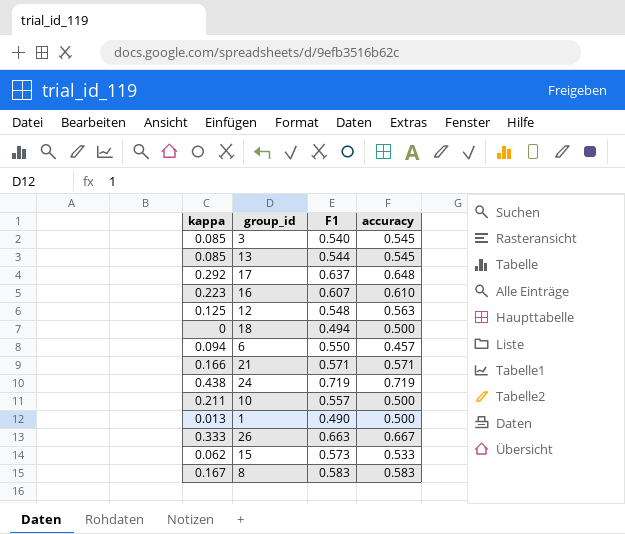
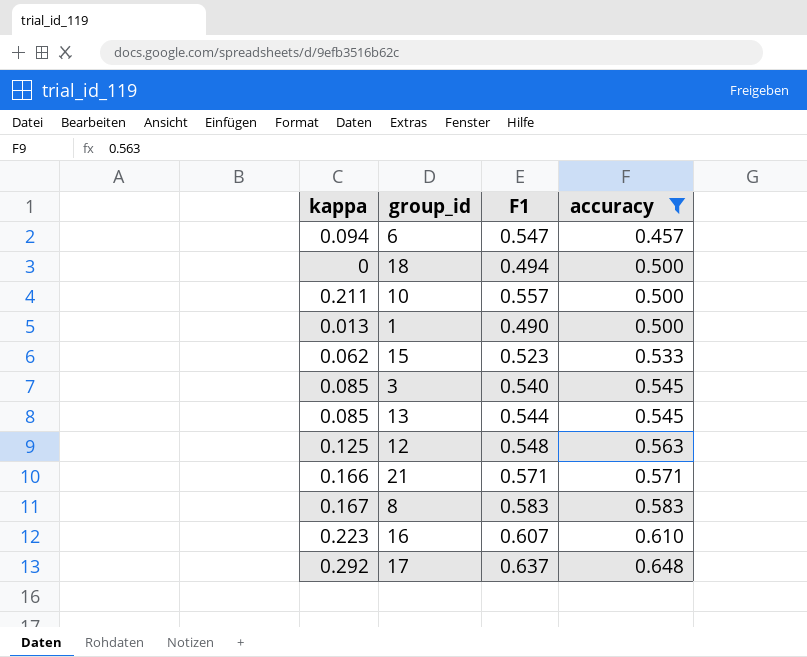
filter: none -> accuracy <= 0.648
row order: none -> accuracy ascending
6 | F1: 0.550 -> 0.547
15 | F1: 0.573 -> 0.523

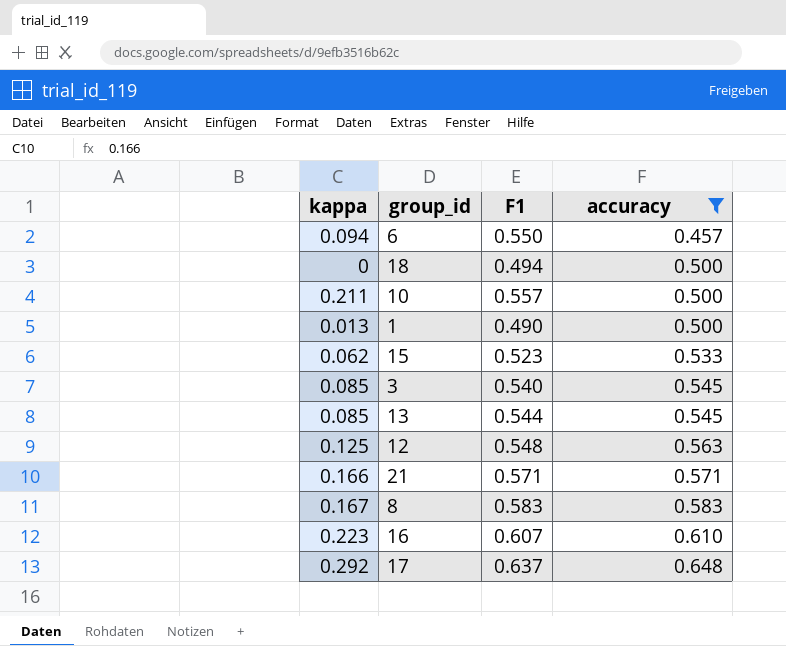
6 | F1: 0.547 -> 0.550

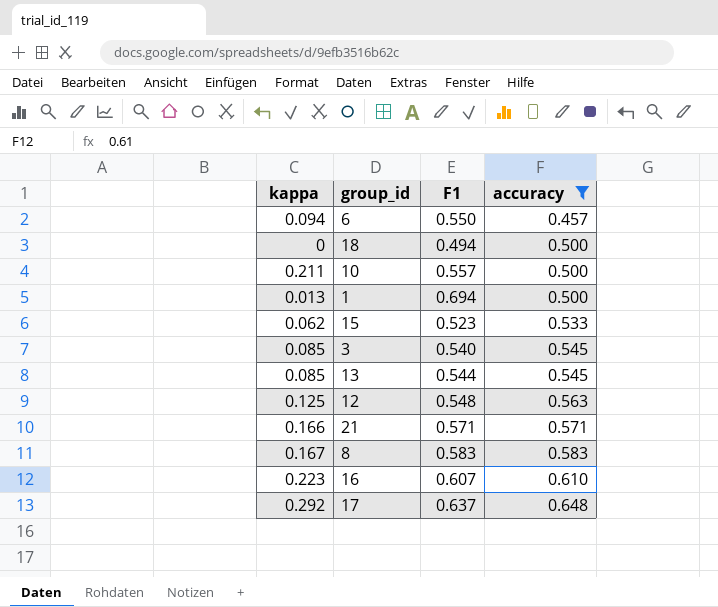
1 | F1: 0.490 -> 0.694

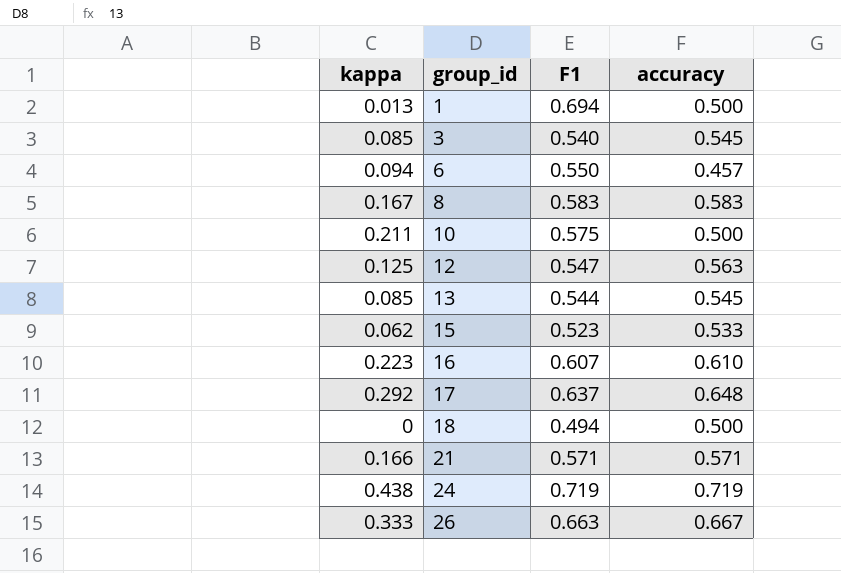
filter: accuracy <= 0.648 -> none
row order: accuracy ascending -> group_id ascending
10 | F1: 0.557 -> 0.575
12 | F1: 0.548 -> 0.547

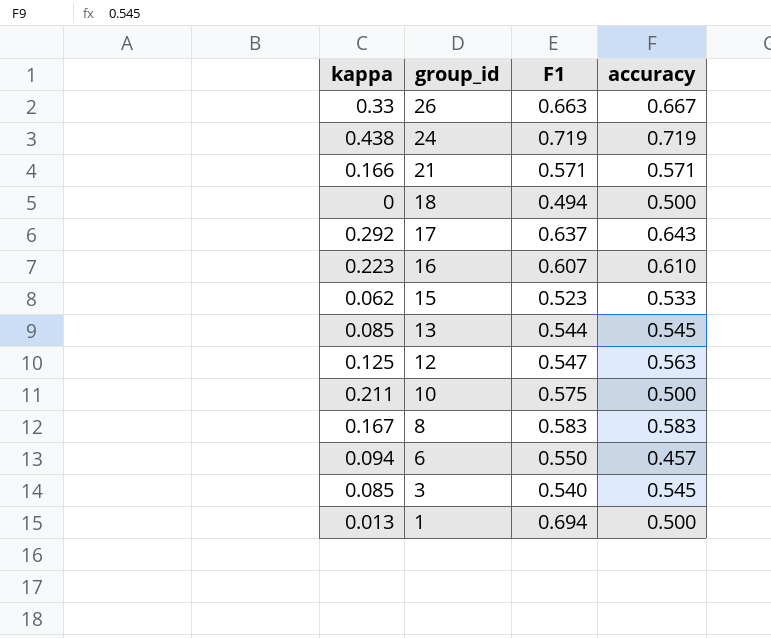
row order: group_id ascending -> group_id descending
26 | kappa: 0.333 -> 0.33
17 | accuracy: 0.648 -> 0.643

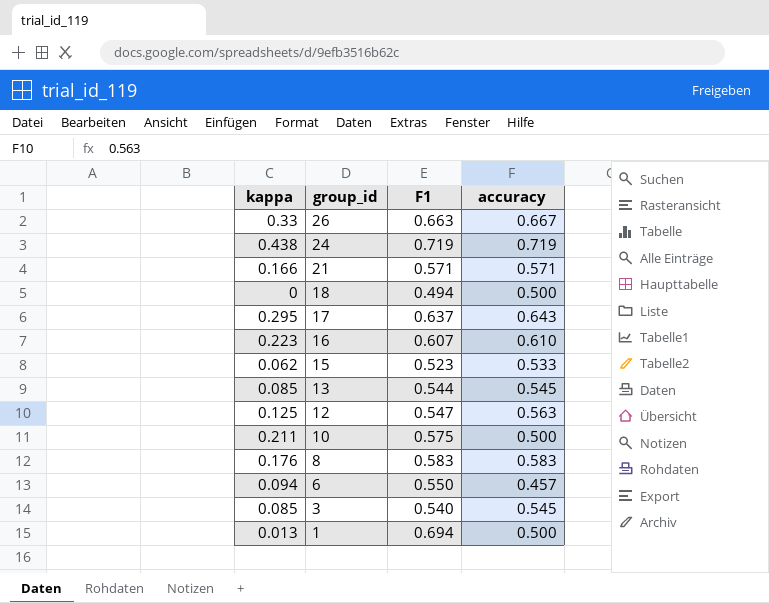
17 | kappa: 0.292 -> 0.295
8 | kappa: 0.167 -> 0.176

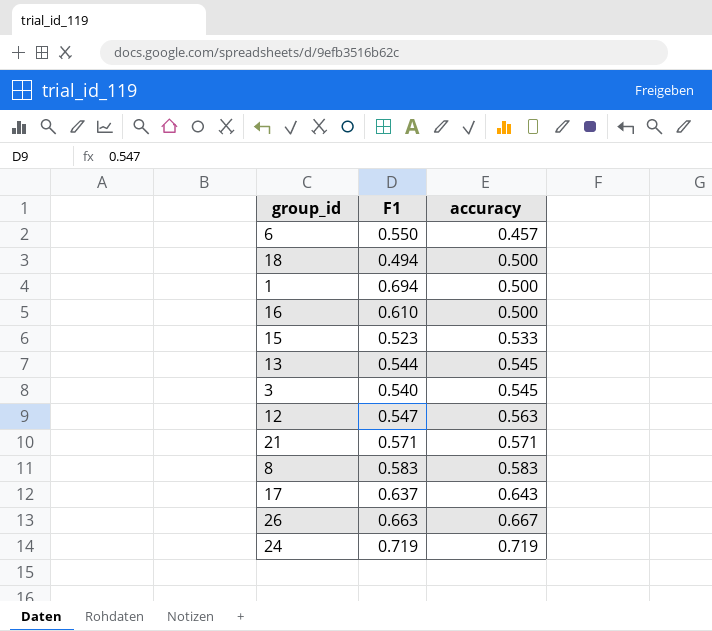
row order: group_id descending -> accuracy ascending
column kappa | position: 1 -> none
row 10: 0.211 | 0.575 | 0.500 -> none
16 | F1: 0.607 -> 0.610
16 | accuracy: 0.610 -> 0.500

